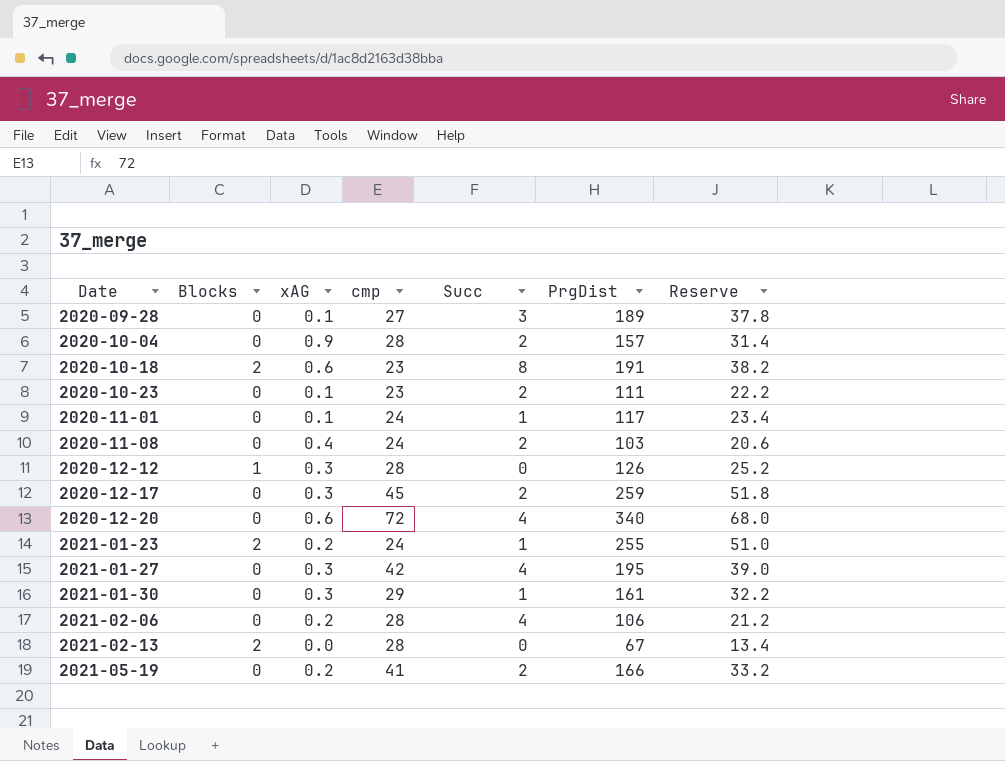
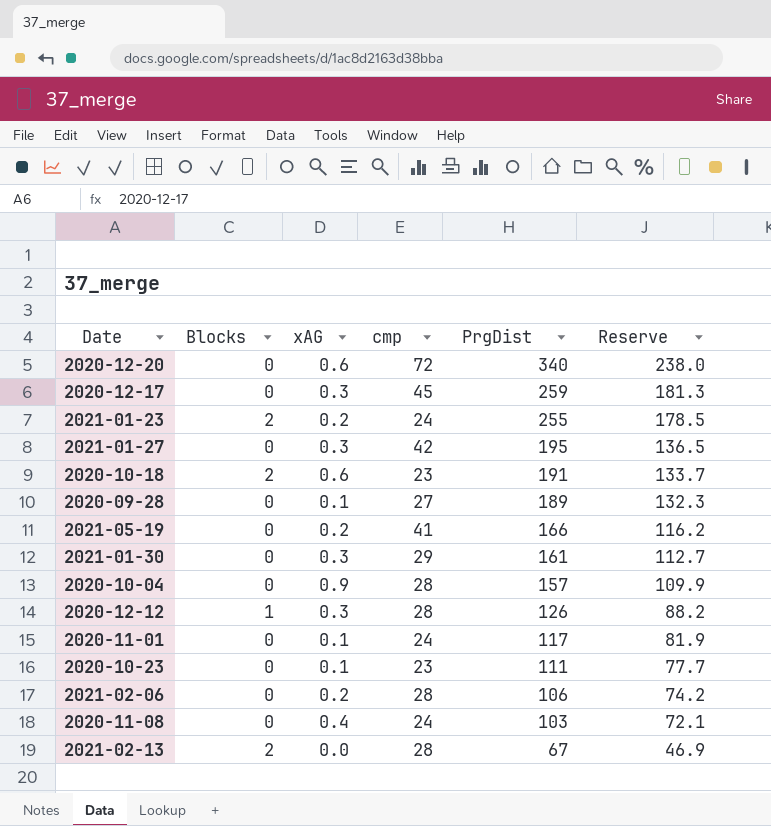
row order: Date ascending -> PrgDist descending
column Succ | position: 5 -> none
column Reserve | formula: [PrgDist] * 0.2 -> [PrgDist] * 0.7

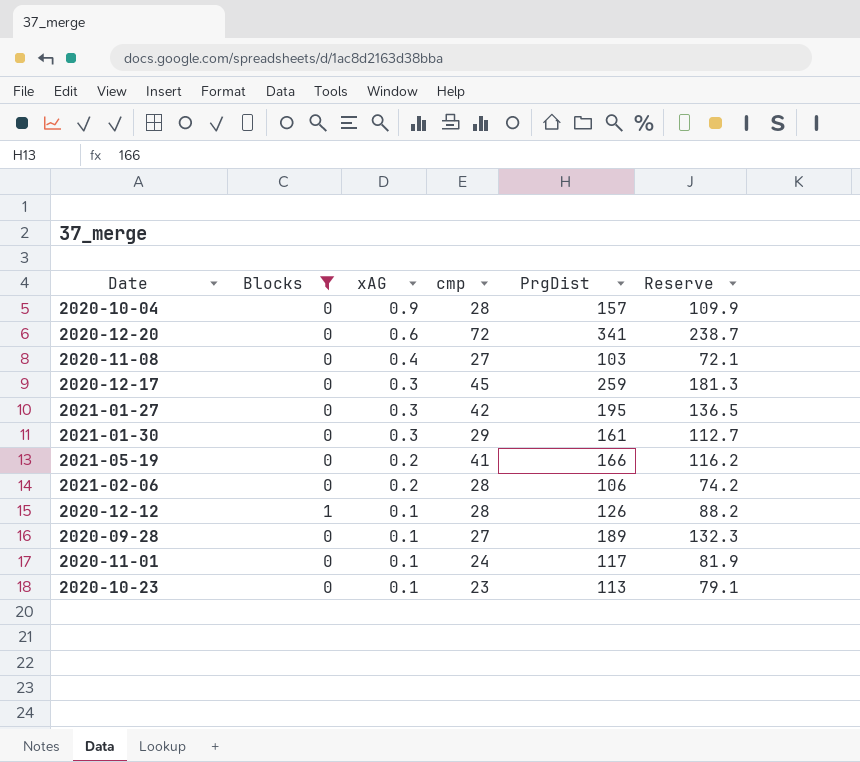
filter: none -> Blocks != 2
row order: PrgDist descending -> xAG descending
2020-12-20 | PrgDist: 340 -> 341
2020-12-20 | Reserve: 238.0 -> 238.7
2020-11-08 | cmp: 24 -> 27
2020-12-12 | xAG: 0.3 -> 0.1
2020-10-23 | PrgDist: 111 -> 113
2020-10-23 | Reserve: 77.7 -> 79.1

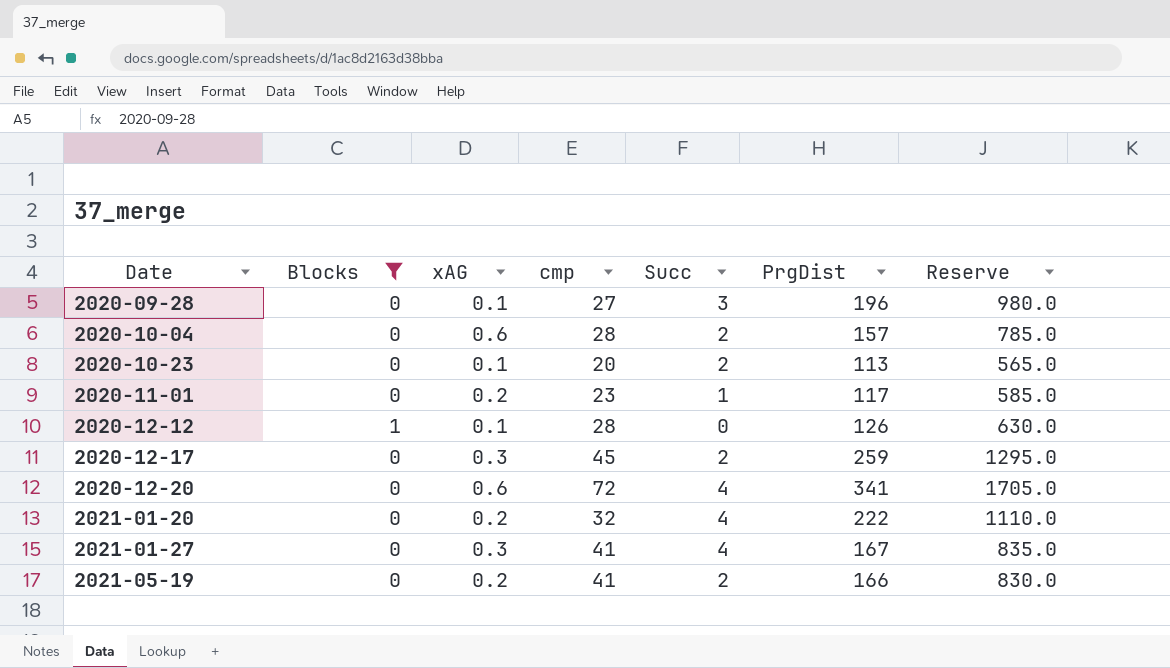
row order: xAG descending -> Date ascending
column Succ | position: none -> 5
column Reserve | formula: [PrgDist] * 0.7 -> [PrgDist] * 5
row 2020-11-08: 0 | 0.4 | 27 | 103 | 72.1 -> none
row 2021-01-30: 0 | 0.3 | 29 | 161 | 112.7 -> none
row 2021-02-06: 0 | 0.2 | 28 | 106 | 74.2 -> none
2020-09-28 | PrgDist: 189 -> 196
2020-10-04 | xAG: 0.9 -> 0.6
2020-10-23 | cmp: 23 -> 20
2020-11-01 | xAG: 0.1 -> 0.2
2020-11-01 | cmp: 24 -> 23
row 2021-01-20: none -> 0 | 0.2 | 32 | 4 | 222 | 1110.0
2021-01-27 | cmp: 42 -> 41
2021-01-27 | PrgDist: 195 -> 167

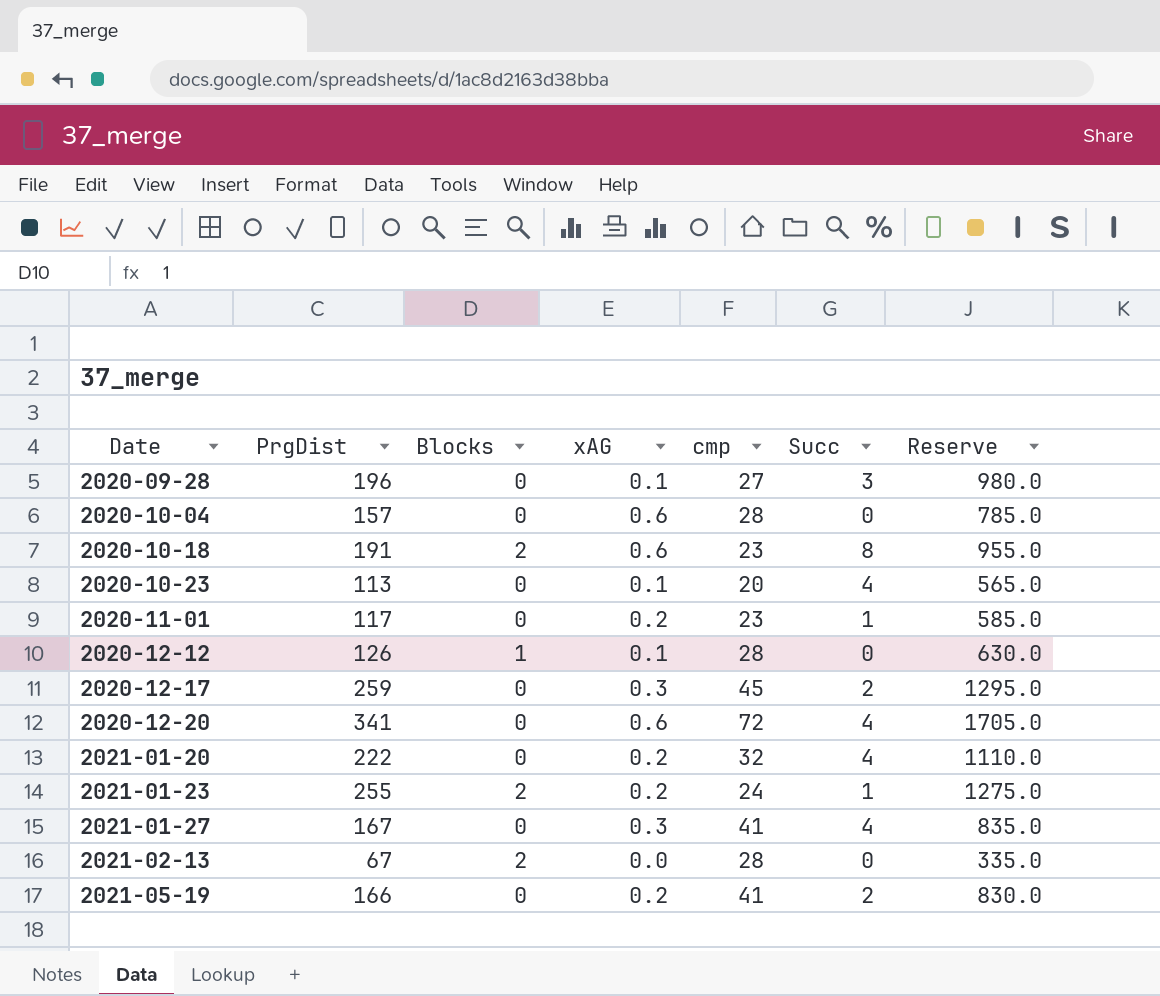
filter: Blocks != 2 -> none
column PrgDist | position: 6 -> 2
2020-10-04 | Succ: 2 -> 0
2020-10-23 | Succ: 2 -> 4

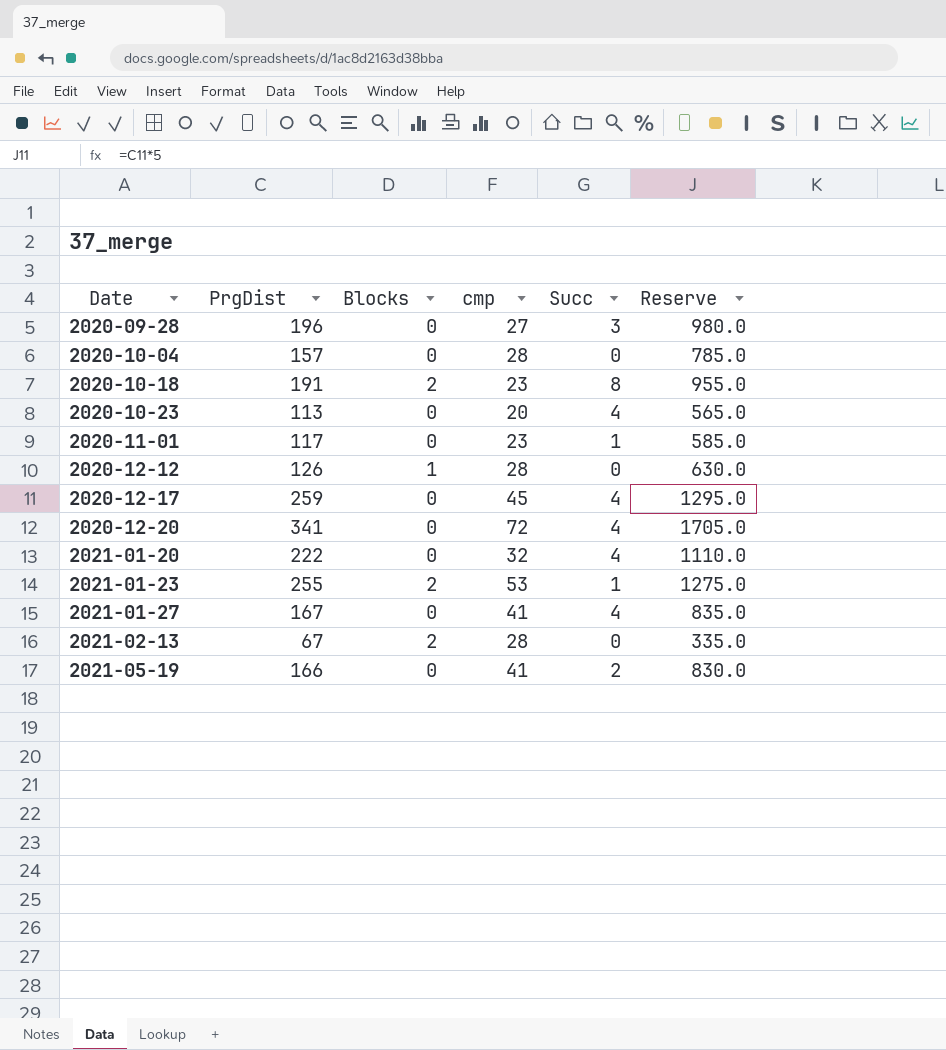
column xAG | position: 4 -> none
2020-12-17 | Succ: 2 -> 4
2021-01-23 | cmp: 24 -> 53

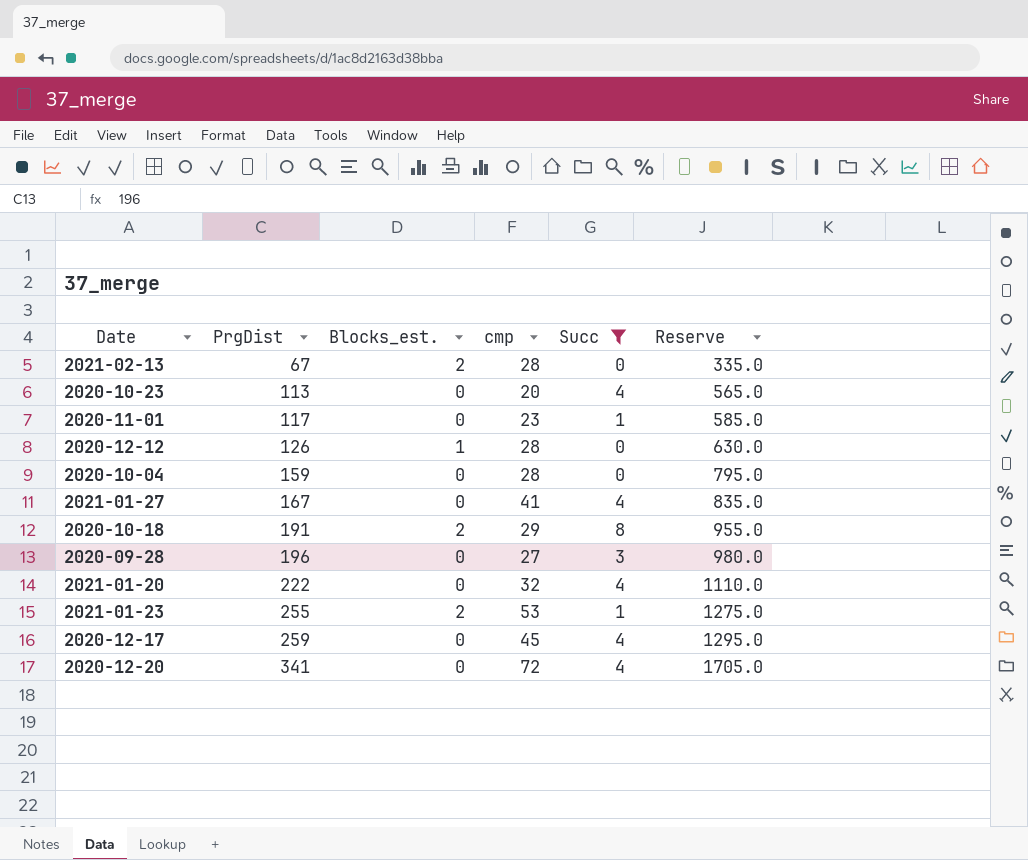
filter: none -> Succ != 2
row order: Date ascending -> PrgDist ascending
column name: Blocks -> Blocks_est.
2020-10-04 | PrgDist: 157 -> 159
2020-10-04 | Reserve: 785.0 -> 795.0
2020-10-18 | cmp: 23 -> 29

